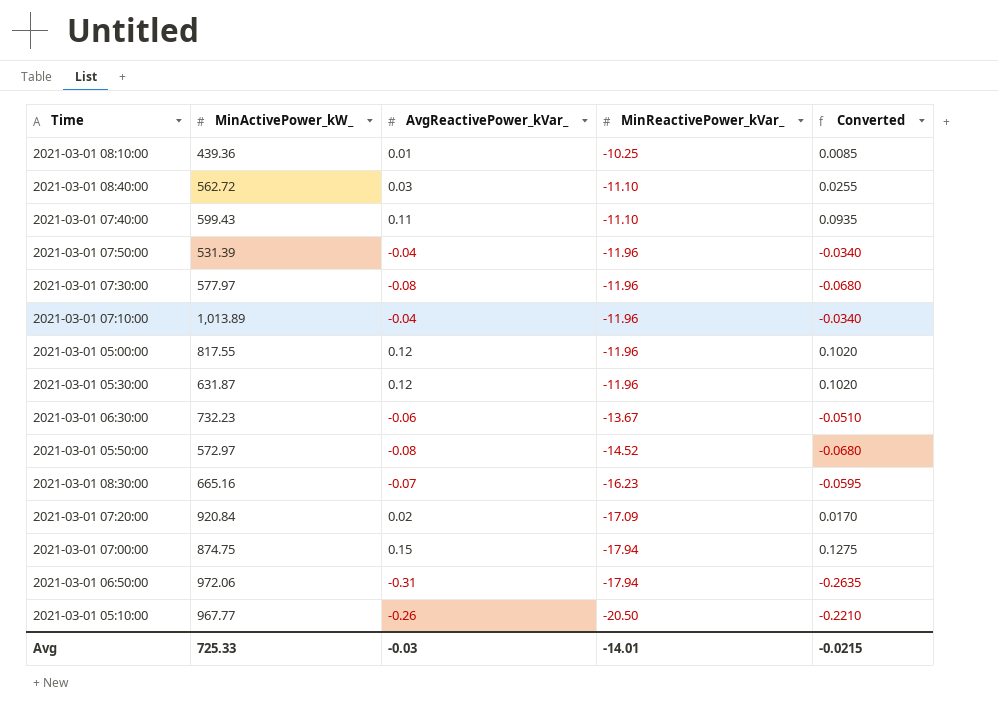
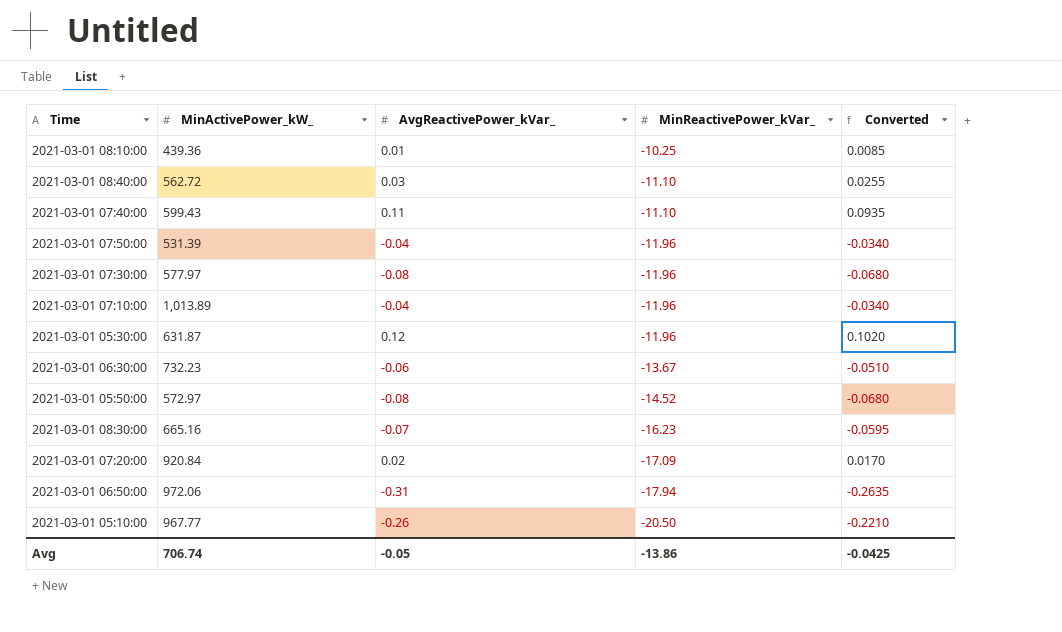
row 2021-03-01 05:00:00: 817.55 | 0.12 | -11.96 | 0.1020 -> none
row 2021-03-01 07:00:00: 874.75 | 0.15 | -17.94 | 0.1275 -> none
Avg | MinActivePower_kW_: 725.33 -> 706.74
Avg | AvgReactivePower_kVar_: -0.03 -> -0.05
Avg | MinReactivePower_kVar_: -14.01 -> -13.86
Avg | Converted: -0.0215 -> -0.0425

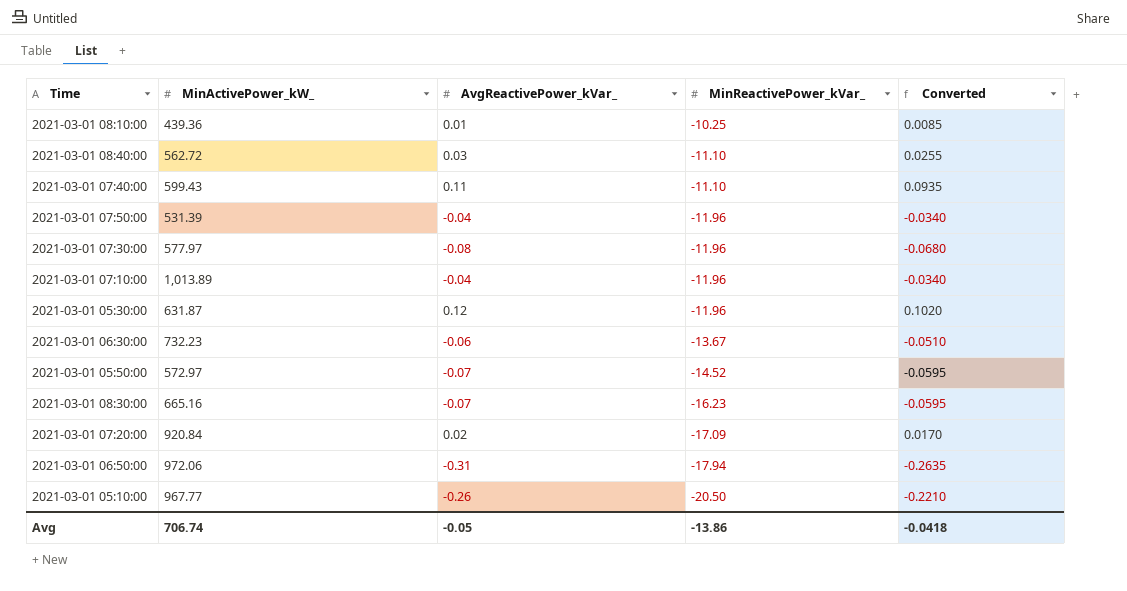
2021-03-01 05:50:00 | AvgReactivePower_kVar_: -0.08 -> -0.07
2021-03-01 05:50:00 | Converted: -0.0680 -> -0.0595
Avg | Converted: -0.0425 -> -0.0418

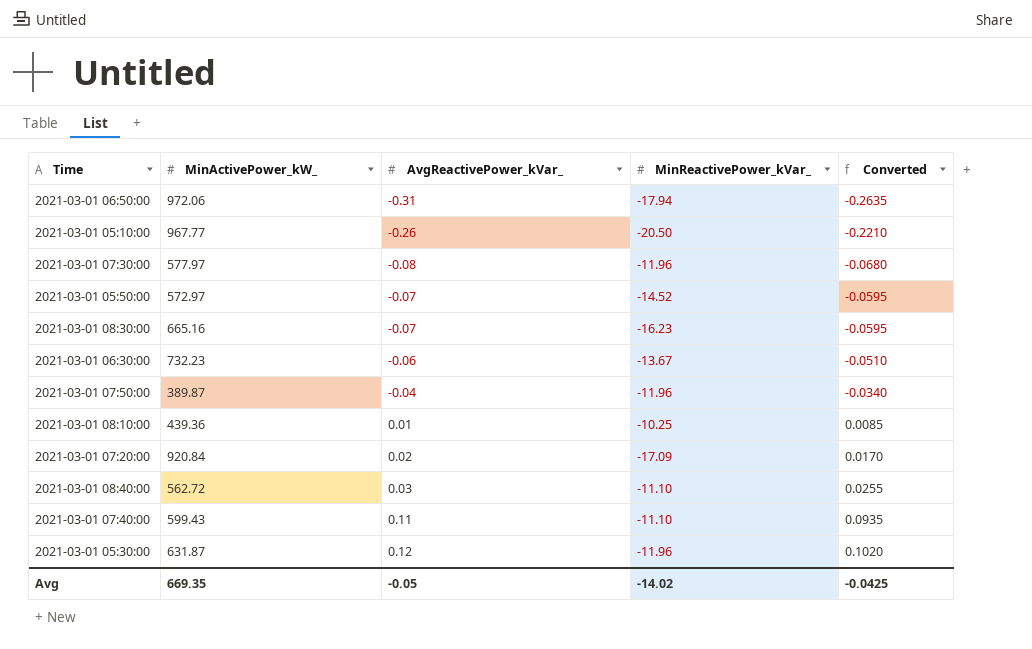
row order: MinReactivePower_kVar_ descending -> AvgReactivePower_kVar_ ascending
row 2021-03-01 07:10:00: 1,013.89 | -0.04 | -11.96 | -0.0340 -> none
2021-03-01 07:50:00 | MinActivePower_kW_: 531.39 -> 389.87
Avg | MinActivePower_kW_: 706.74 -> 669.35
Avg | MinReactivePower_kVar_: -13.86 -> -14.02
Avg | Converted: -0.0418 -> -0.0425

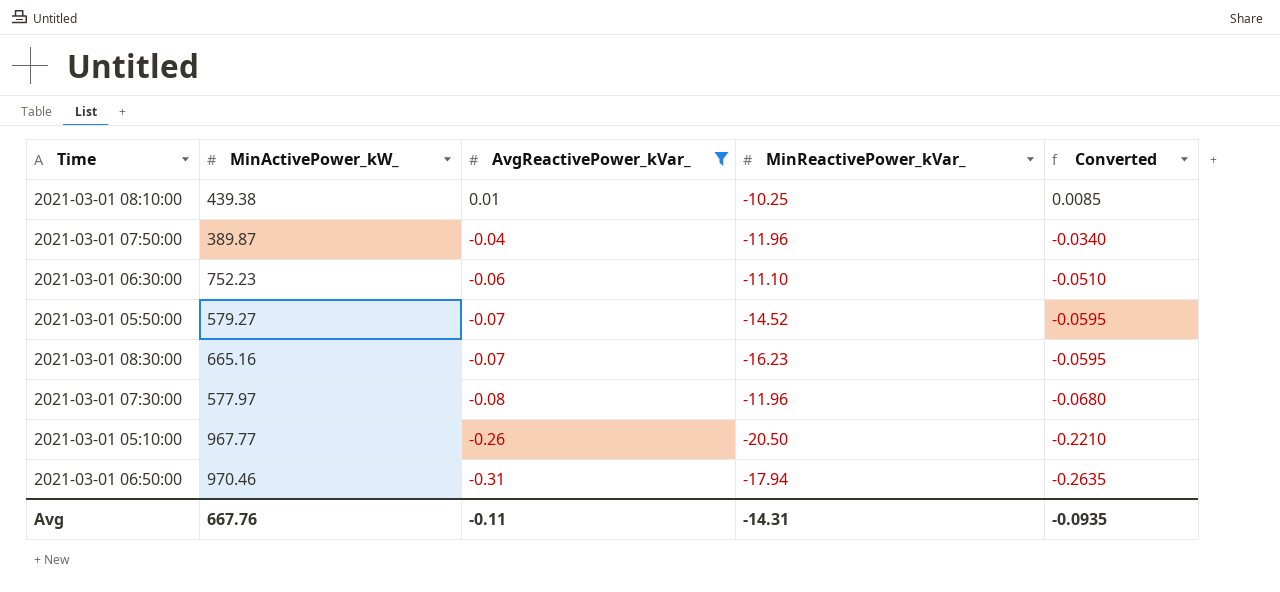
filter: none -> AvgReactivePower_kVar_ <= 0.01
row order: AvgReactivePower_kVar_ ascending -> AvgReactivePower_kVar_ descending
2021-03-01 08:10:00 | MinActivePower_kW_: 439.36 -> 439.38
2021-03-01 06:30:00 | MinActivePower_kW_: 732.23 -> 752.23
2021-03-01 06:30:00 | MinReactivePower_kVar_: -13.67 -> -11.10
2021-03-01 05:50:00 | MinActivePower_kW_: 572.97 -> 579.27
2021-03-01 06:50:00 | MinActivePower_kW_: 972.06 -> 970.46
Avg | MinActivePower_kW_: 669.35 -> 667.76
Avg | AvgReactivePower_kVar_: -0.05 -> -0.11
Avg | MinReactivePower_kVar_: -14.02 -> -14.31
Avg | Converted: -0.0425 -> -0.0935

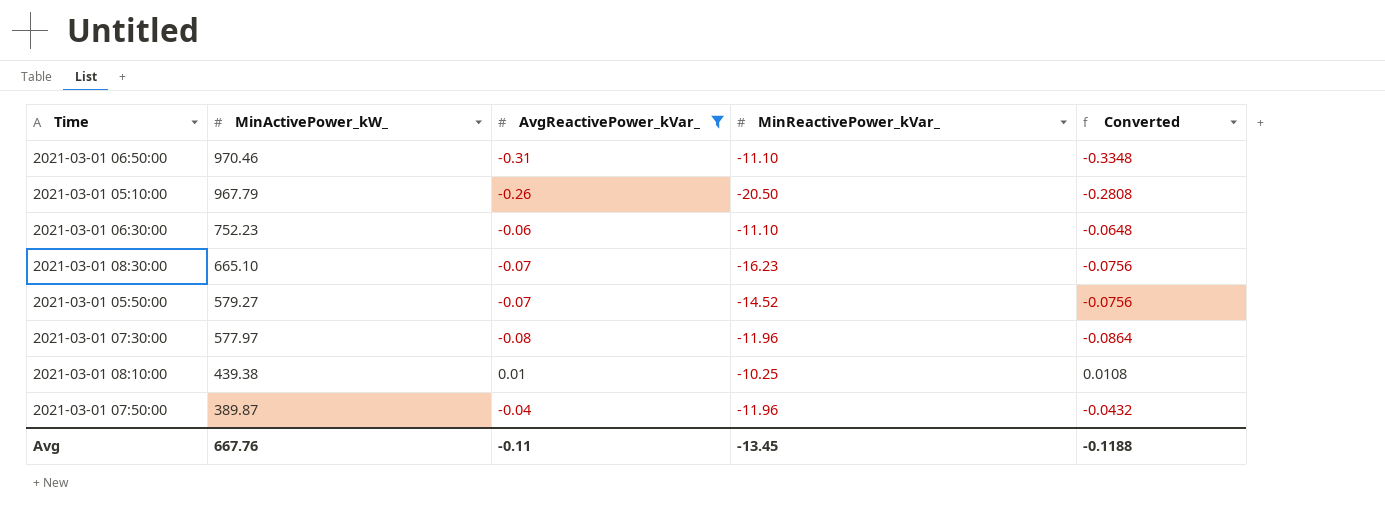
row order: AvgReactivePower_kVar_ descending -> MinActivePower_kW_ descending
column Converted | formula: [AvgReactivePower_kVar_] * 0.85 -> [AvgReactivePower_kVar_] * 1.08
2021-03-01 06:50:00 | MinReactivePower_kVar_: -17.94 -> -11.10
2021-03-01 05:10:00 | MinActivePower_kW_: 967.77 -> 967.79
2021-03-01 08:30:00 | MinActivePower_kW_: 665.16 -> 665.10
Avg | MinReactivePower_kVar_: -14.31 -> -13.45
Avg | Converted: -0.0935 -> -0.1188

